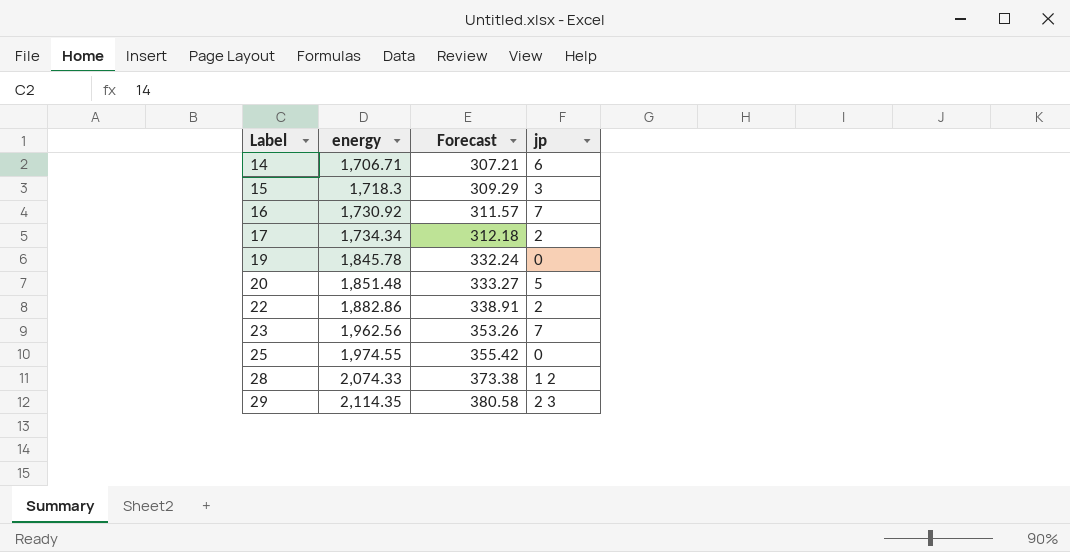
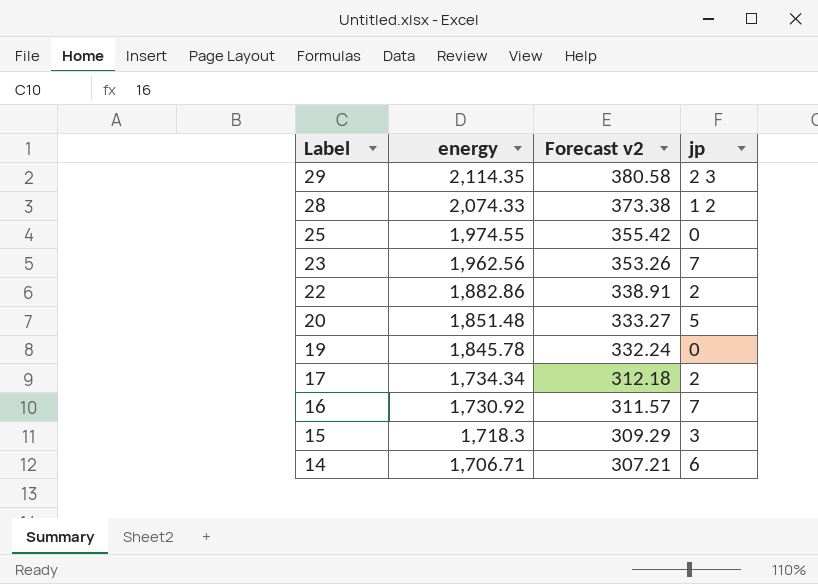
row order: Label ascending -> Label descending
column name: Forecast -> Forecast v2

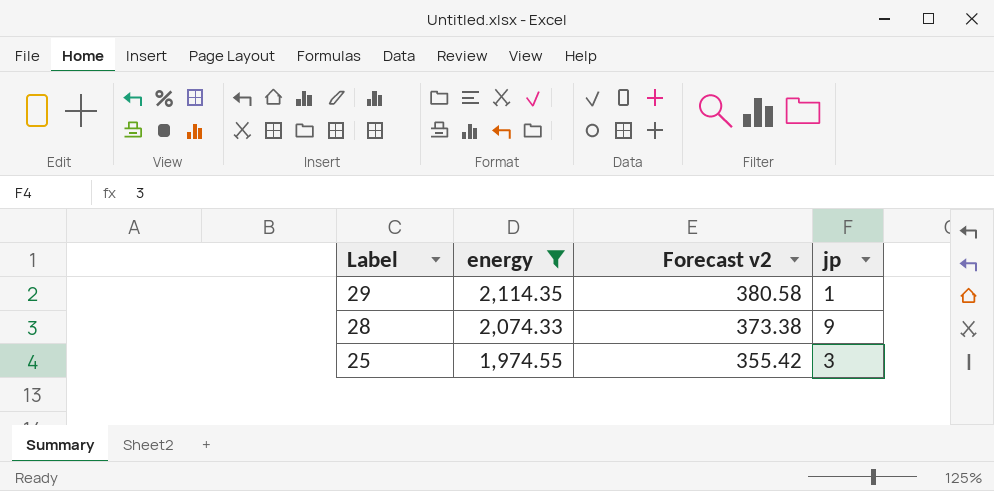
filter: none -> energy >= 1,974.55
29 | jp: 2 3 -> 1
28 | jp: 1 2 -> 9
25 | jp: 0 -> 3

